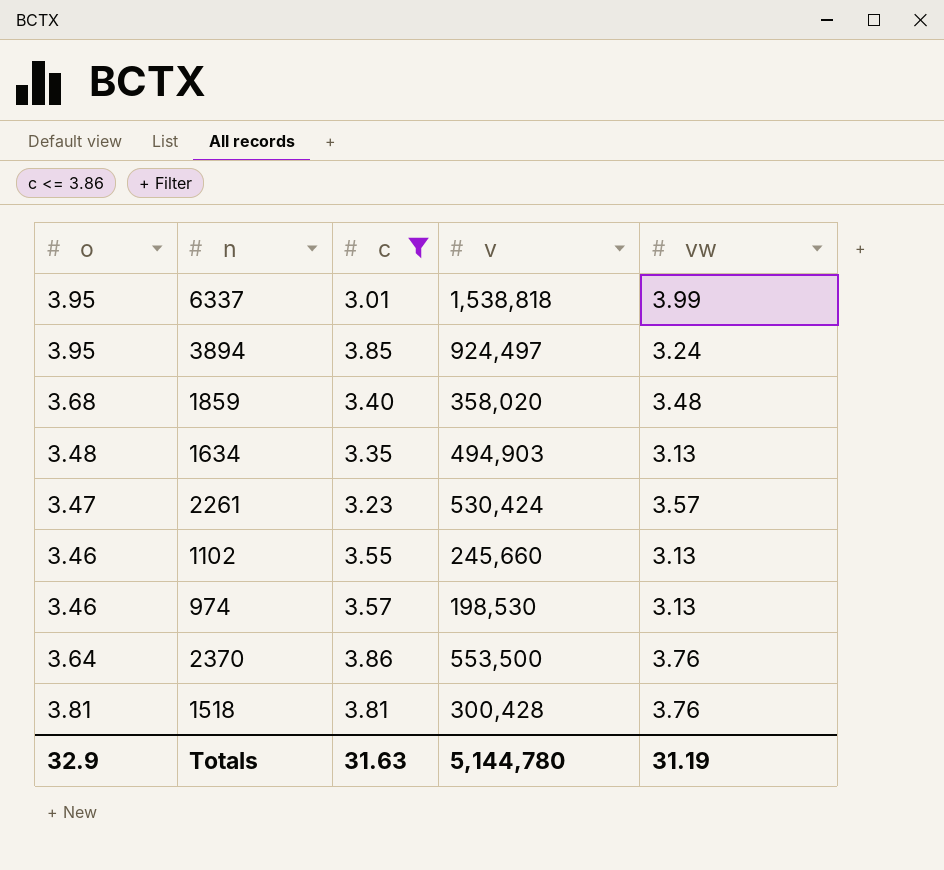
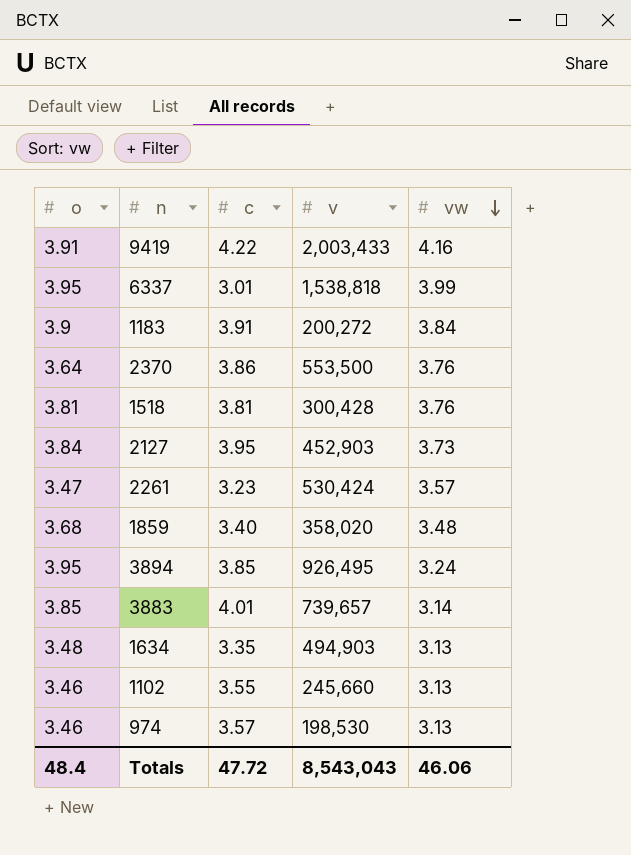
filter: c <= 3.86 -> none
row order: none -> vw descending
3894 | v: 924,497 -> 926,495
Totals | o: 32.9 -> 48.4
Totals | c: 31.63 -> 47.72
Totals | v: 5,144,780 -> 8,543,043
Totals | vw: 31.19 -> 46.06

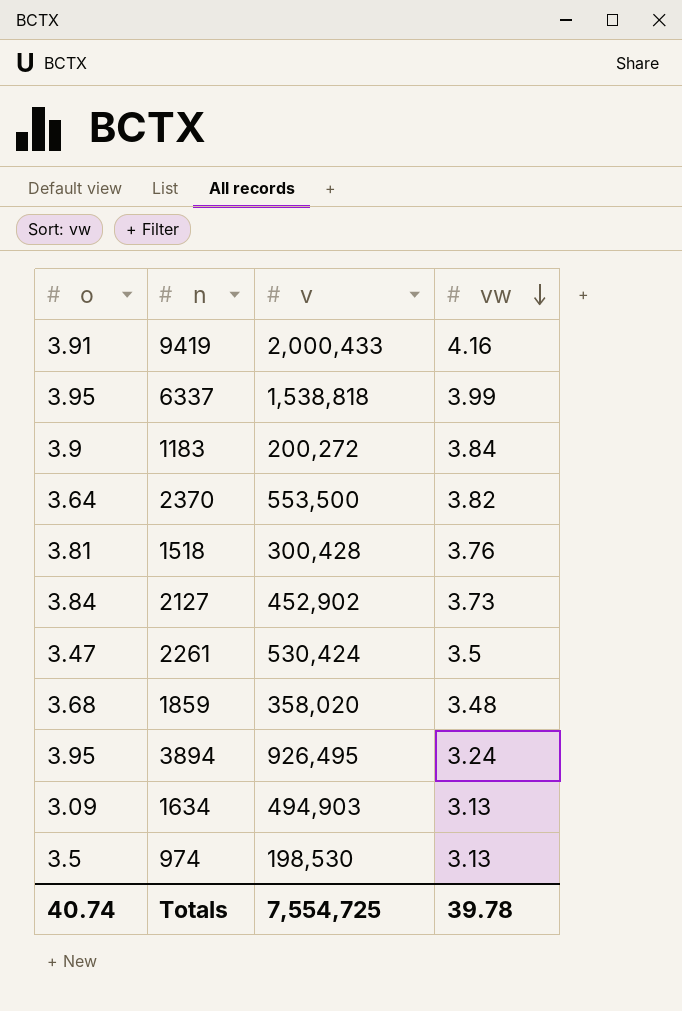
column c | position: 3 -> none
row 3883: 3.85 | 4.01 | 739,657 | 3.14 -> none
row 1102: 3.46 | 3.55 | 245,660 | 3.13 -> none
9419 | v: 2,003,433 -> 2,000,433
2370 | vw: 3.76 -> 3.82
2127 | v: 452,903 -> 452,902
2261 | vw: 3.57 -> 3.5
1634 | o: 3.48 -> 3.09
974 | o: 3.46 -> 3.5
Totals | o: 48.4 -> 40.74
Totals | v: 8,543,043 -> 7,554,725
Totals | vw: 46.06 -> 39.78

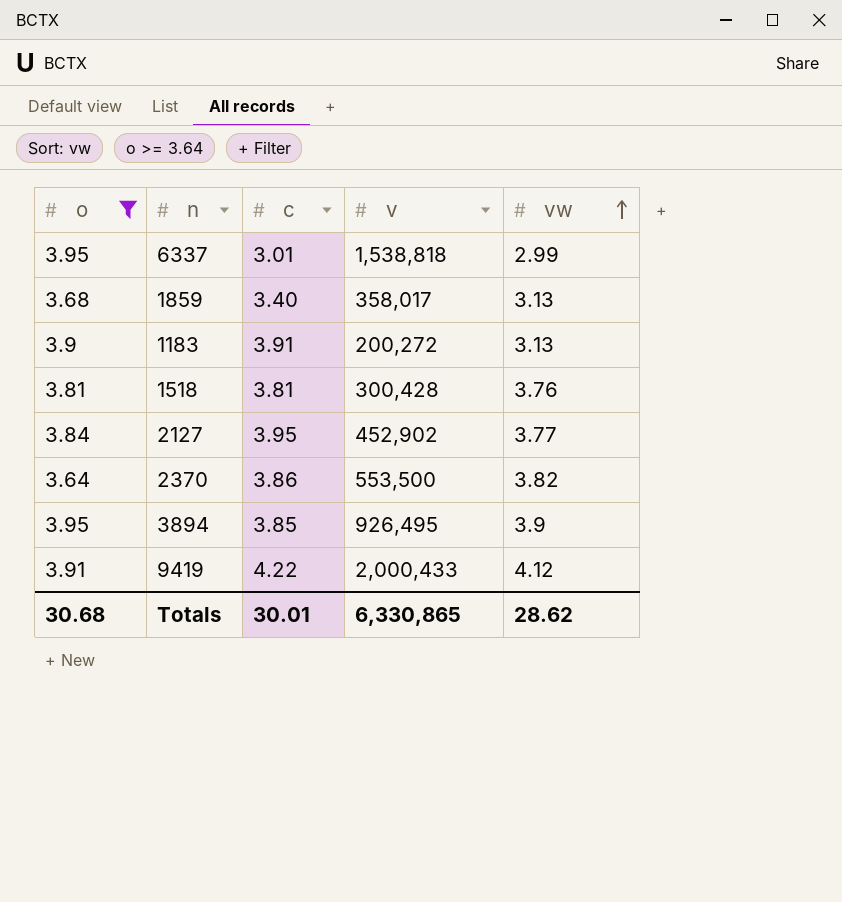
filter: none -> o >= 3.64
row order: vw descending -> vw ascending
column c | position: none -> 3
6337 | vw: 3.99 -> 2.99
1859 | v: 358,020 -> 358,017
1859 | vw: 3.48 -> 3.13
1183 | vw: 3.84 -> 3.13
2127 | vw: 3.73 -> 3.77
3894 | vw: 3.24 -> 3.9
9419 | vw: 4.16 -> 4.12
Totals | o: 40.74 -> 30.68
Totals | v: 7,554,725 -> 6,330,865
Totals | vw: 39.78 -> 28.62

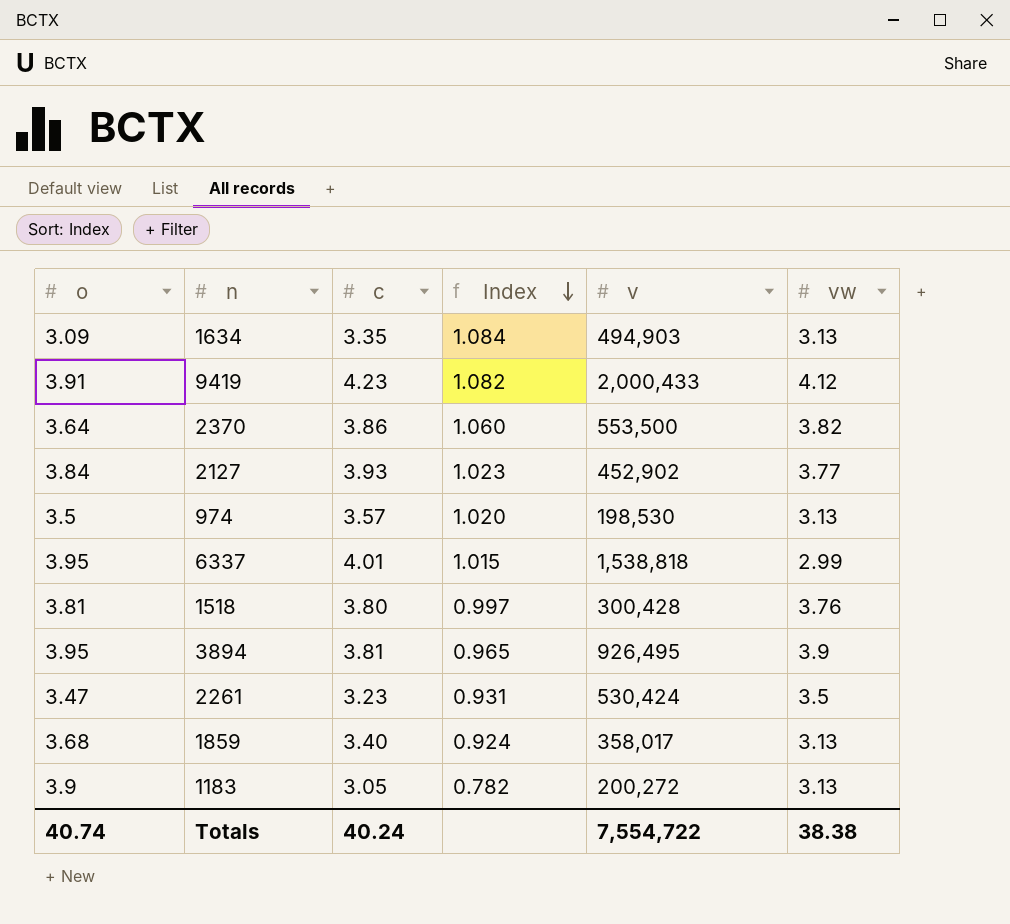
filter: o >= 3.64 -> none
row order: vw ascending -> Index descending
column Index | formula: none -> [c] / [o]
9419 | c: 4.22 -> 4.23
2127 | c: 3.95 -> 3.93
6337 | c: 3.01 -> 4.01
1518 | c: 3.81 -> 3.80
3894 | c: 3.85 -> 3.81
1183 | c: 3.91 -> 3.05
Totals | o: 30.68 -> 40.74
Totals | c: 30.01 -> 40.24
Totals | v: 6,330,865 -> 7,554,722
Totals | vw: 28.62 -> 38.38

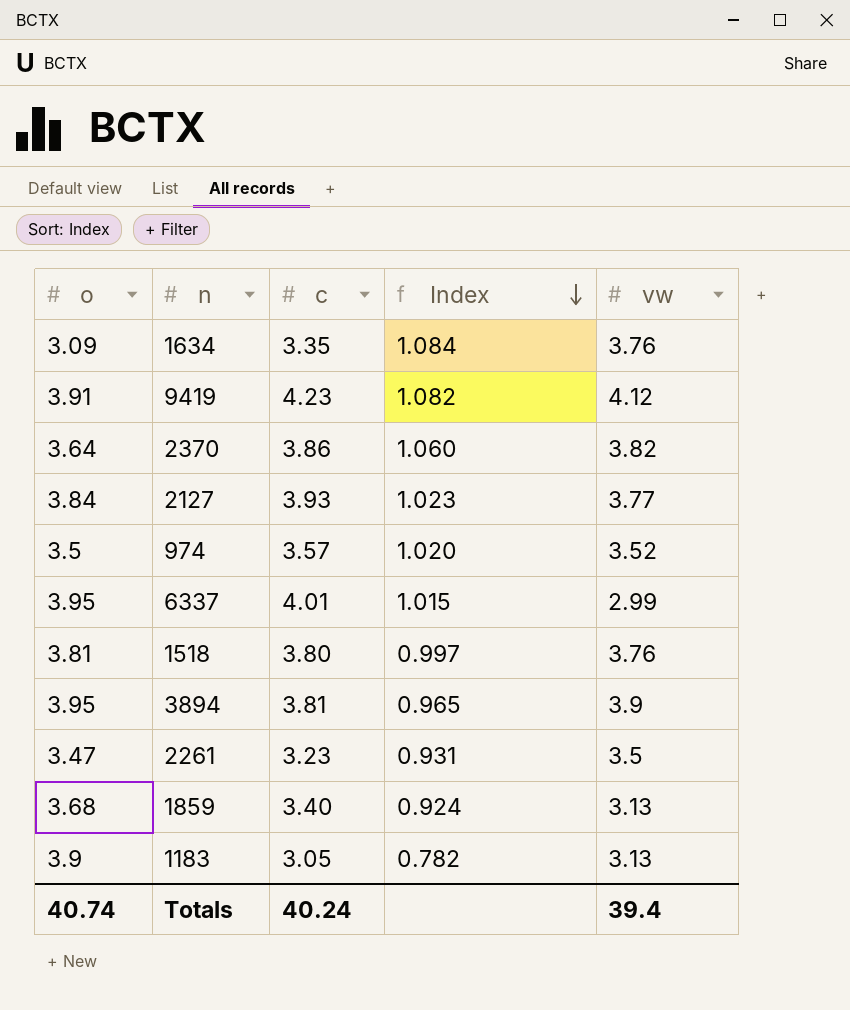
column v | position: 5 -> none
1634 | vw: 3.13 -> 3.76
974 | vw: 3.13 -> 3.52
Totals | vw: 38.38 -> 39.4

